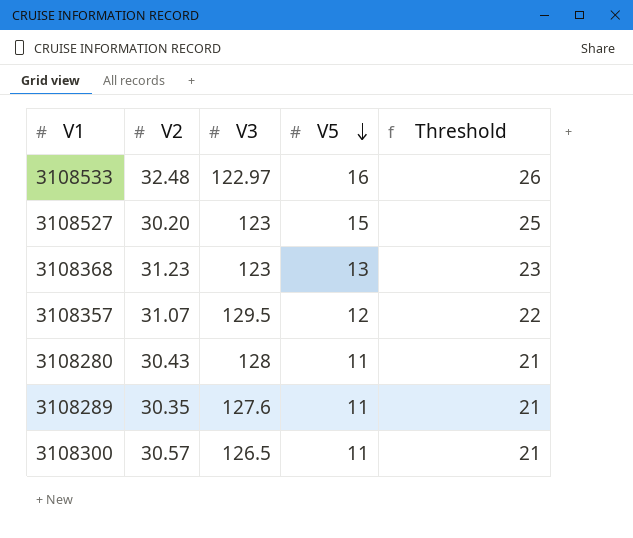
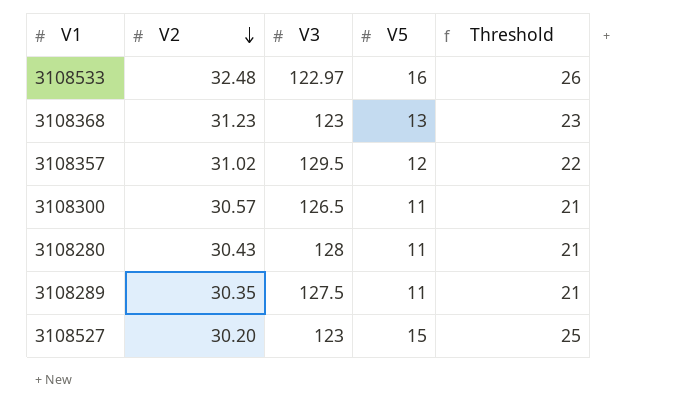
row order: V5 descending -> V2 descending
3108357 | V2: 31.07 -> 31.02
3108289 | V3: 127.6 -> 127.5

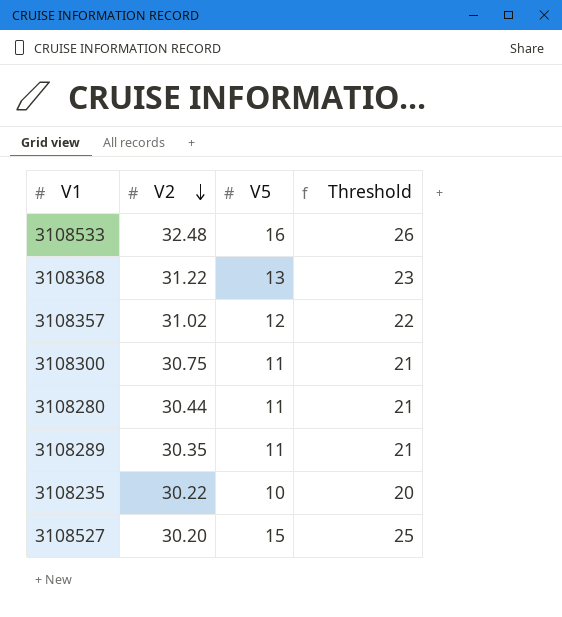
column V3 | position: 3 -> none
3108368 | V2: 31.23 -> 31.22
3108300 | V2: 30.57 -> 30.75
3108280 | V2: 30.43 -> 30.44
row 3108235: none -> 30.22 | 10 | 20

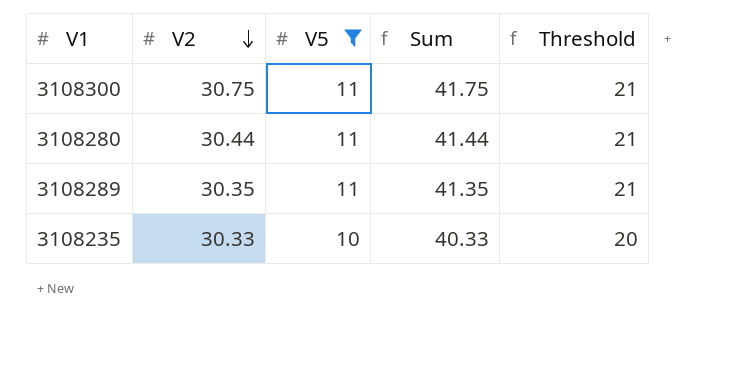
filter: none -> V5 <= 11
column Sum | formula: none -> [V2] + [V5]
3108235 | V2: 30.22 -> 30.33

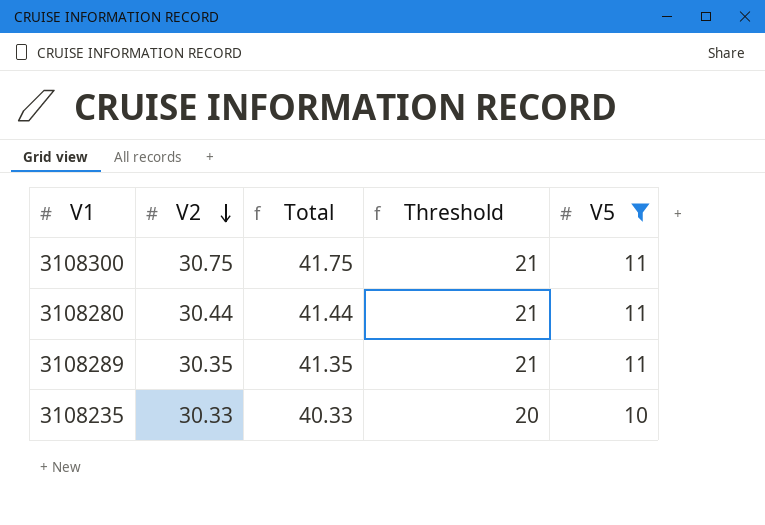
column name: Sum -> Total
column V5 | position: 3 -> 5

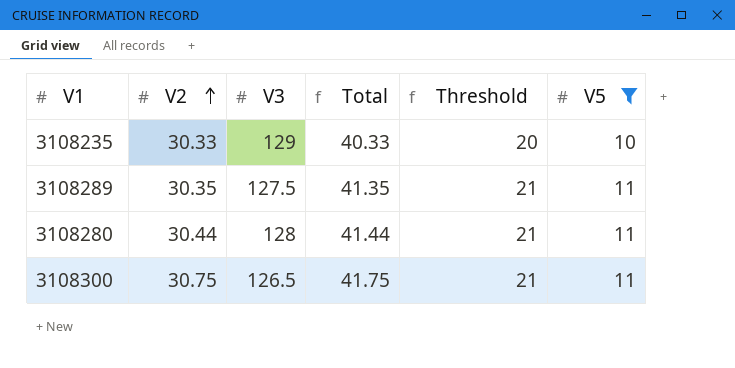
row order: V2 descending -> V2 ascending
column V3 | position: none -> 3

